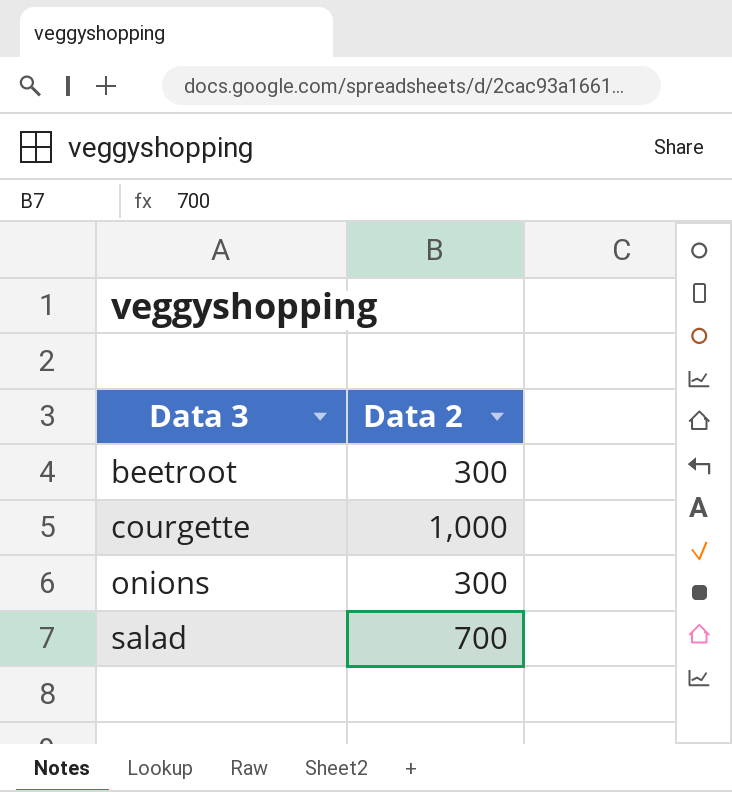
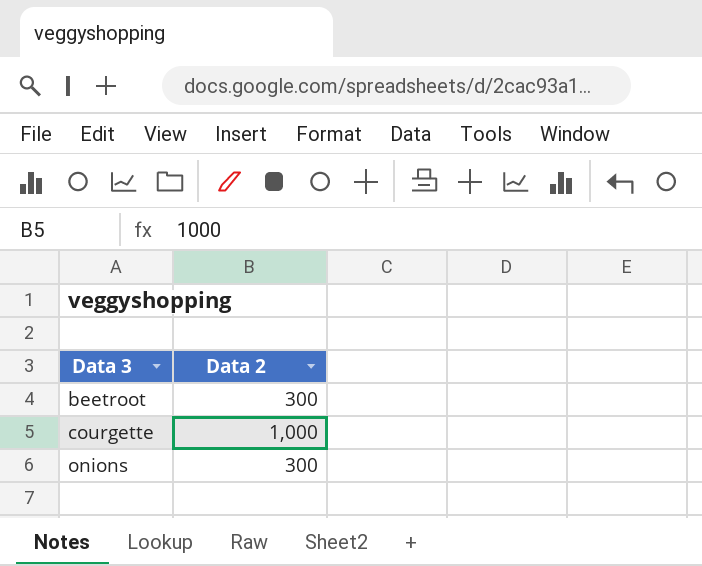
row salad: 700 -> none

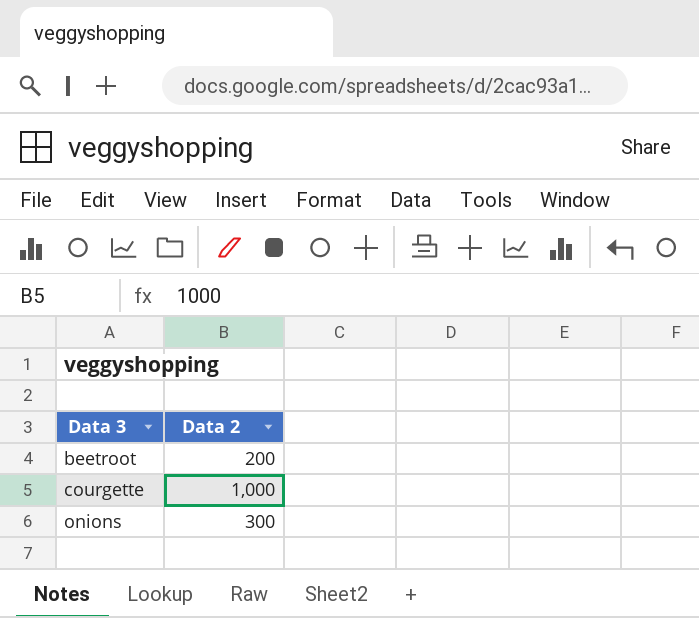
beetroot | Data 2: 300 -> 200

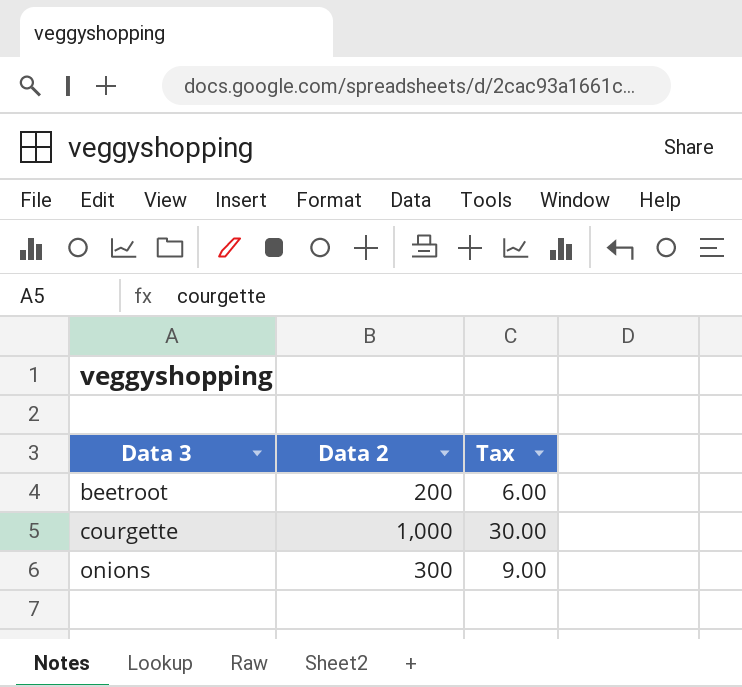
column Tax | formula: none -> [Data 2] * 0.03

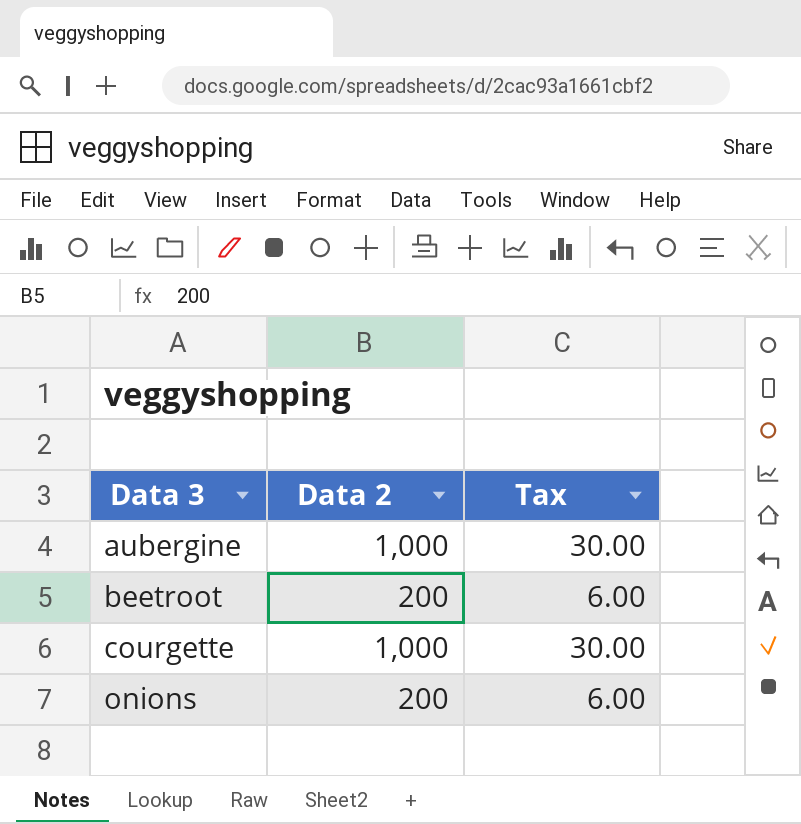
row aubergine: none -> 1,000 | 30.00
onions | Data 2: 300 -> 200
onions | Tax: 9.00 -> 6.00

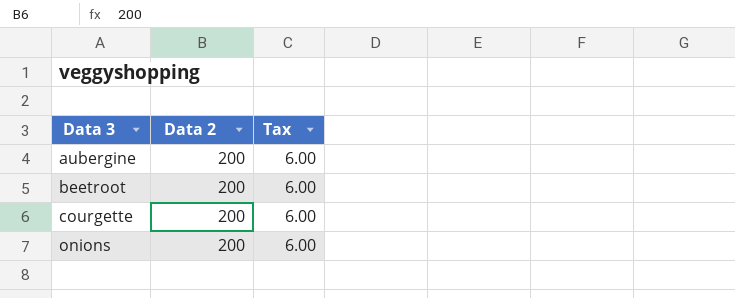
aubergine | Data 2: 1,000 -> 200
aubergine | Tax: 30.00 -> 6.00
courgette | Data 2: 1,000 -> 200
courgette | Tax: 30.00 -> 6.00

